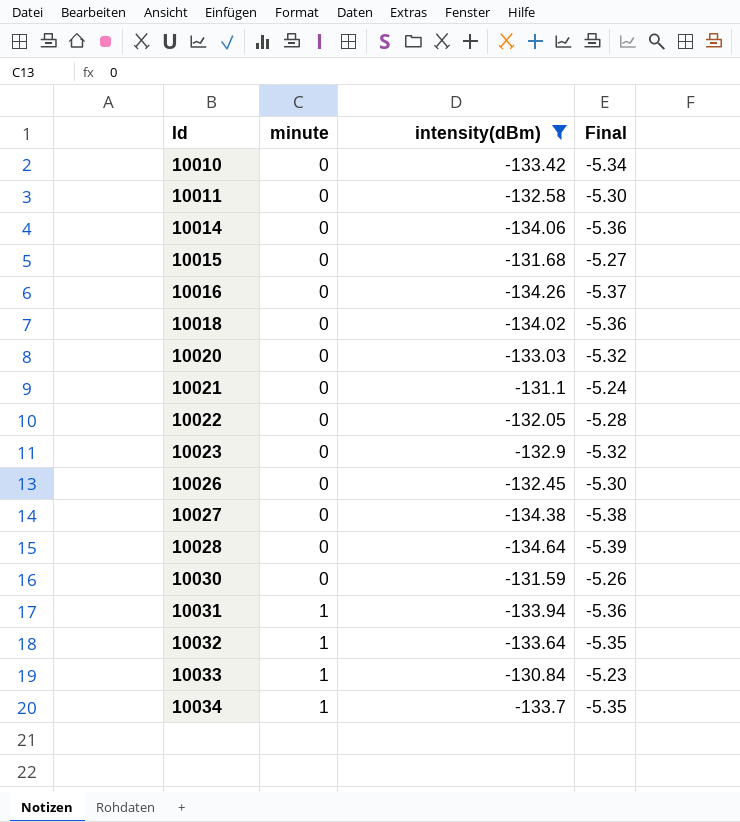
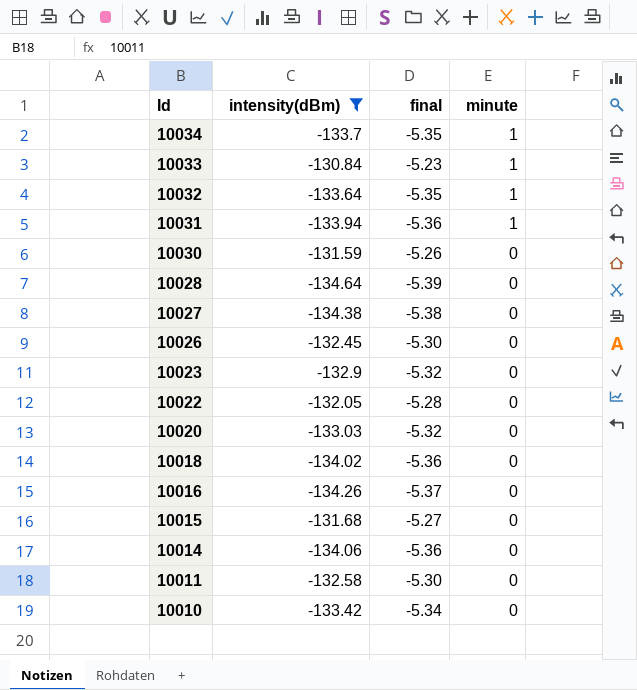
row order: Id ascending -> Id descending
column name: Final -> final
column minute | position: 2 -> 4
row 10021: 0 | -131.1 | -5.24 -> none

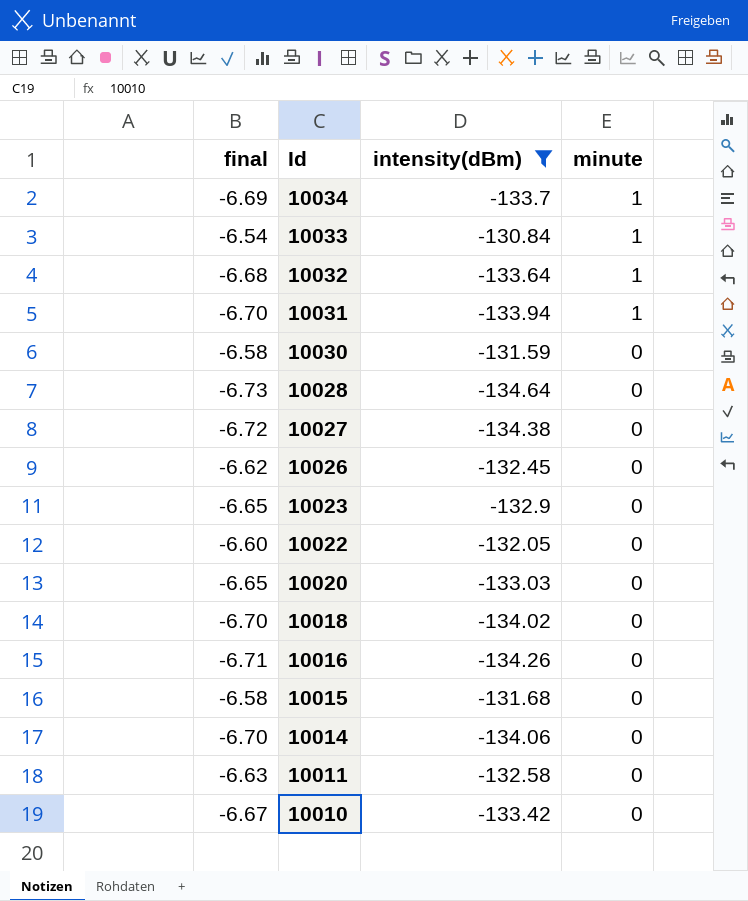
column final | formula: [intensity(dBm)] * 0.04 -> [intensity(dBm)] * 0.05
column final | position: 3 -> 1

